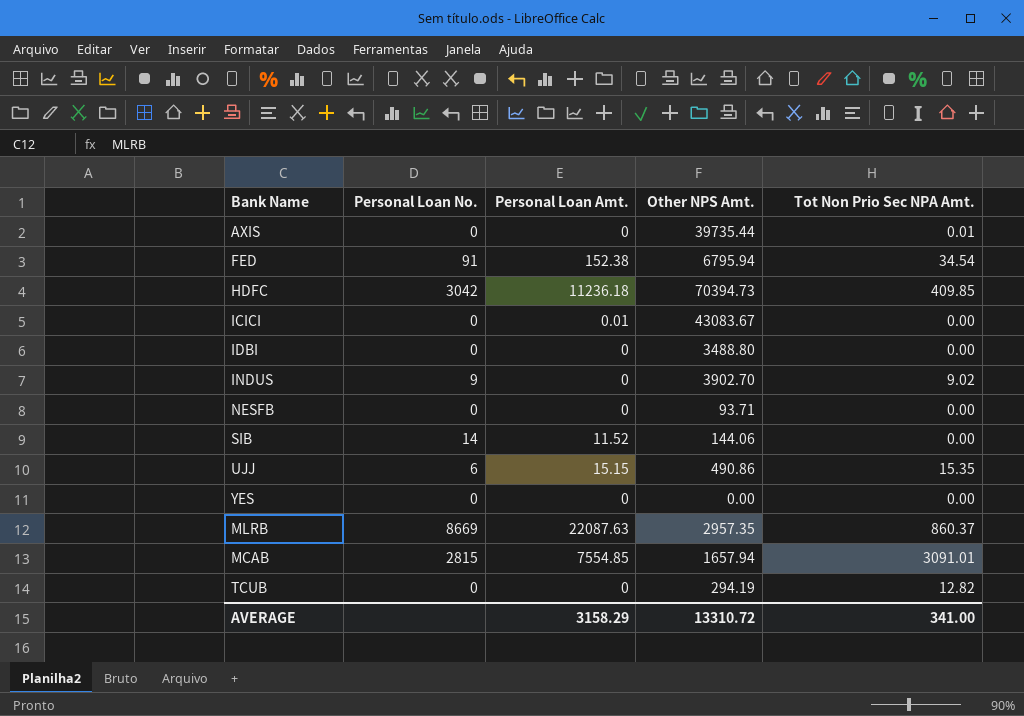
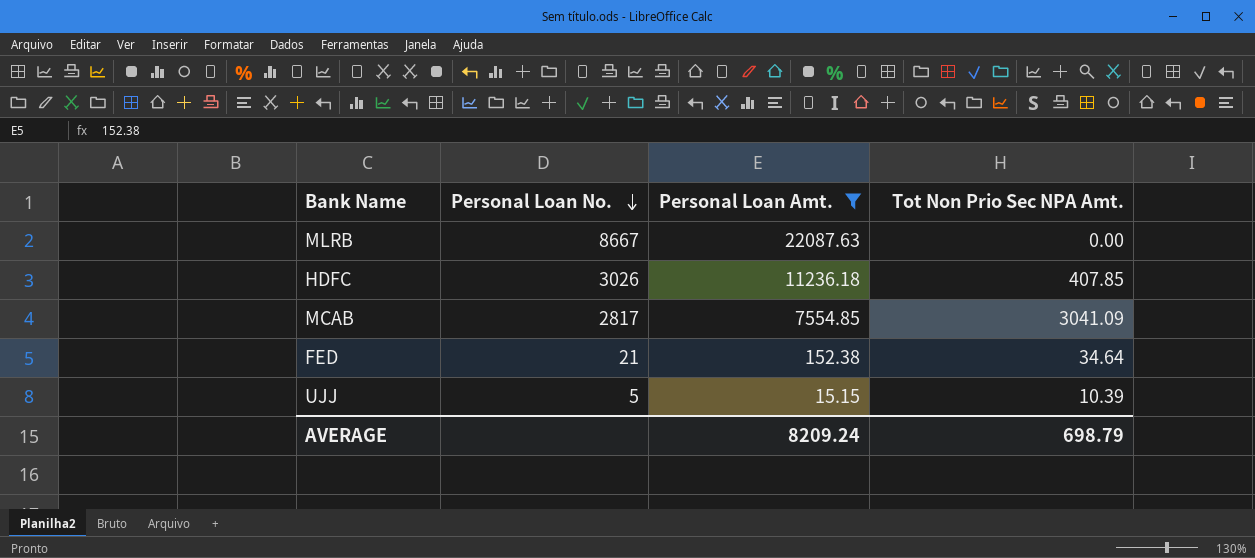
filter: none -> Personal Loan Amt. >= 15.15
row order: none -> Personal Loan No. descending
column Other NPS Amt. | position: 4 -> none
MLRB | Personal Loan No.: 8669 -> 8667
MLRB | Tot Non Prio Sec NPA Amt.: 860.37 -> 0.00
HDFC | Personal Loan No.: 3042 -> 3026
HDFC | Tot Non Prio Sec NPA Amt.: 409.85 -> 407.85
MCAB | Personal Loan No.: 2815 -> 2817
MCAB | Tot Non Prio Sec NPA Amt.: 3091.01 -> 3041.09
FED | Personal Loan No.: 91 -> 21
FED | Tot Non Prio Sec NPA Amt.: 34.54 -> 34.64
UJJ | Personal Loan No.: 6 -> 5
UJJ | Tot Non Prio Sec NPA Amt.: 15.35 -> 10.39
AVERAGE | Personal Loan Amt.: 3158.29 -> 8209.24
AVERAGE | Tot Non Prio Sec NPA Amt.: 341.00 -> 698.79

